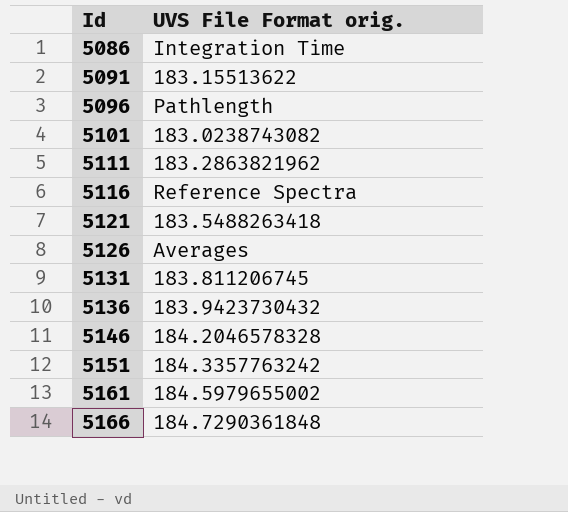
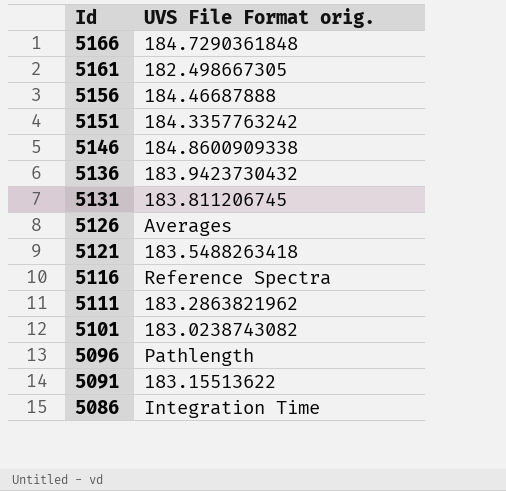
row order: Id ascending -> Id descending
5161 | UVS File Format orig.: 184.5979655002 -> 182.498667305
row 5156: none -> 184.46687888
5146 | UVS File Format orig.: 184.2046578328 -> 184.8600909338

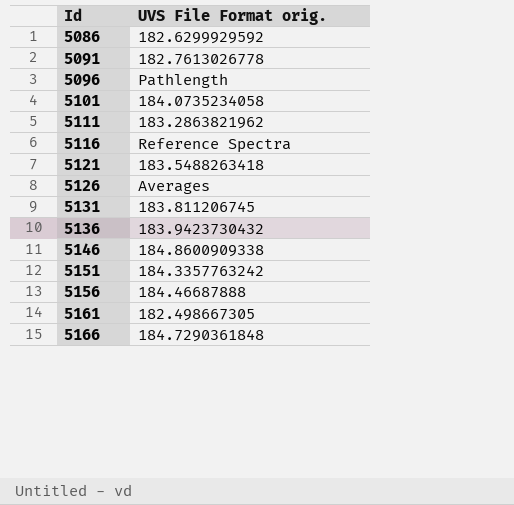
row order: Id descending -> Id ascending
5086 | UVS File Format orig.: Integration Time -> 182.6299929592
5091 | UVS File Format orig.: 183.15513622 -> 182.7613026778
5101 | UVS File Format orig.: 183.0238743082 -> 184.0735234058

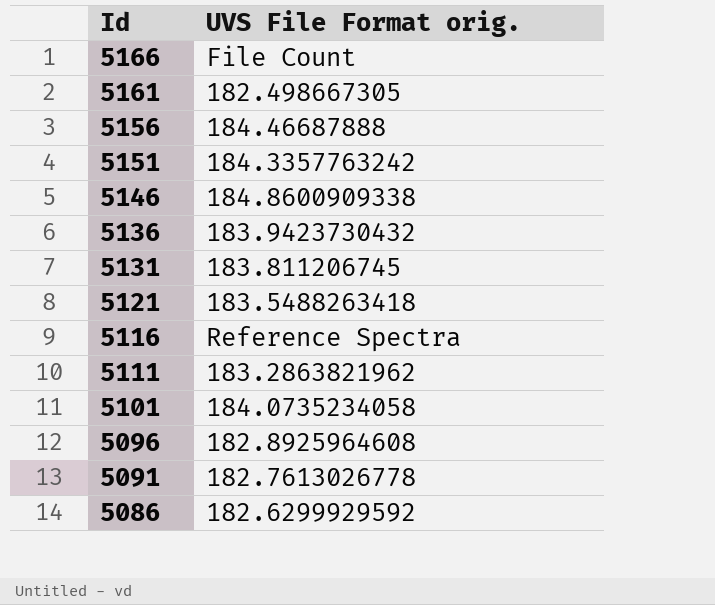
row order: Id ascending -> Id descending
row 5126: Averages -> none
5166 | UVS File Format orig.: 184.7290361848 -> File Count
5096 | UVS File Format orig.: Pathlength -> 182.8925964608

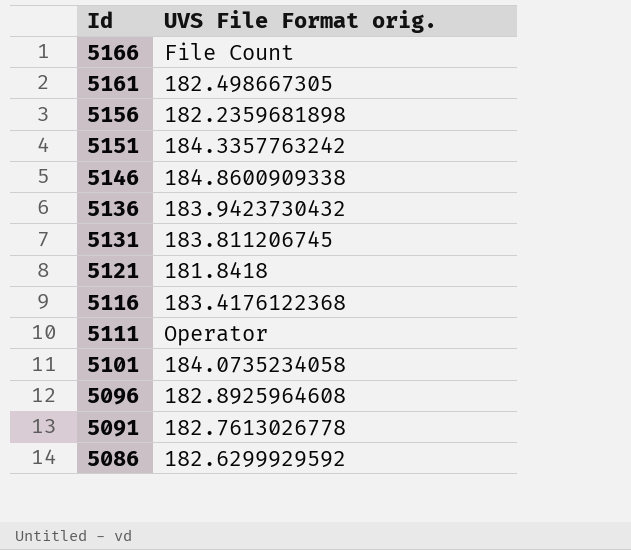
5156 | UVS File Format orig.: 184.46687888 -> 182.2359681898
5121 | UVS File Format orig.: 183.5488263418 -> 181.8418
5116 | UVS File Format orig.: Reference Spectra -> 183.4176122368
5111 | UVS File Format orig.: 183.2863821962 -> Operator

